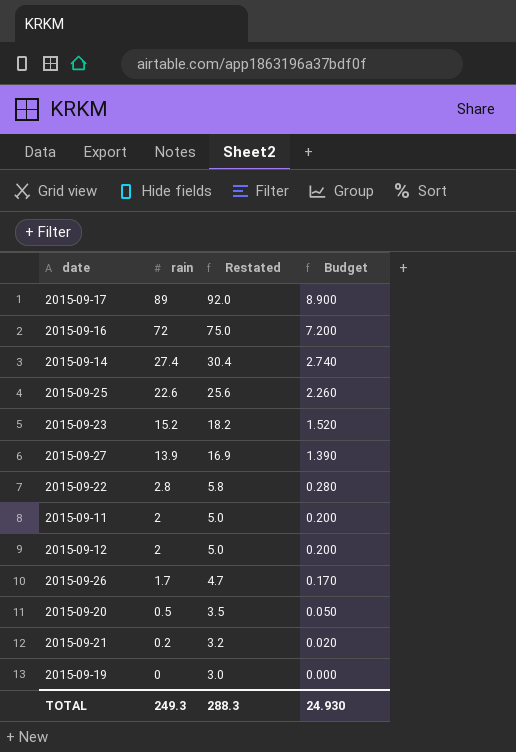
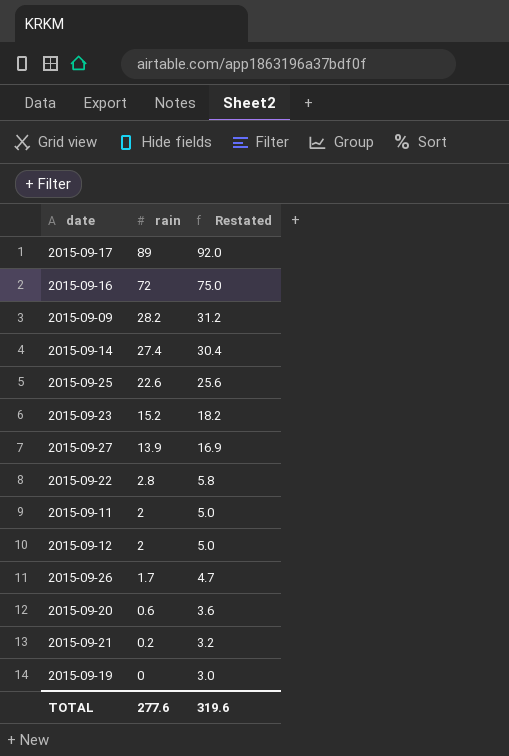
column Budget | formula: [rain] * 0.1 -> none
row 2015-09-09: none -> 28.2 | 31.2
2015-09-20 | rain: 0.5 -> 0.6
2015-09-20 | Restated: 3.5 -> 3.6
TOTAL | rain: 249.3 -> 277.6
TOTAL | Restated: 288.3 -> 319.6

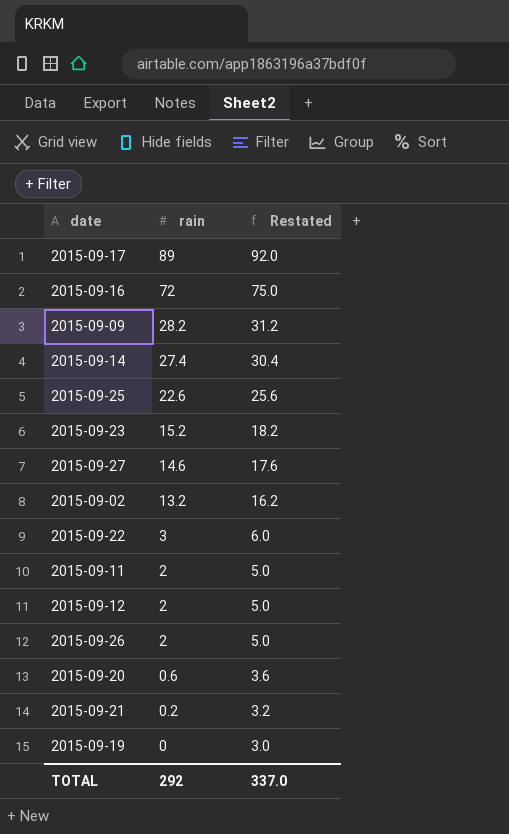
2015-09-27 | rain: 13.9 -> 14.6
2015-09-27 | Restated: 16.9 -> 17.6
row 2015-09-02: none -> 13.2 | 16.2
2015-09-22 | rain: 2.8 -> 3
2015-09-22 | Restated: 5.8 -> 6.0
2015-09-26 | rain: 1.7 -> 2
2015-09-26 | Restated: 4.7 -> 5.0
TOTAL | rain: 277.6 -> 292
TOTAL | Restated: 319.6 -> 337.0

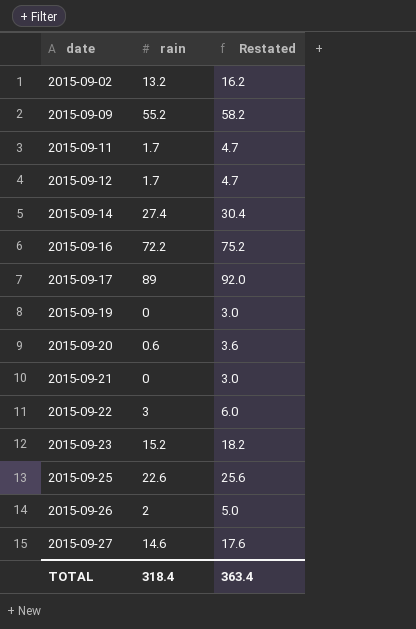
row order: rain descending -> date ascending
2015-09-09 | rain: 28.2 -> 55.2
2015-09-09 | Restated: 31.2 -> 58.2
2015-09-11 | rain: 2 -> 1.7
2015-09-11 | Restated: 5.0 -> 4.7
2015-09-12 | rain: 2 -> 1.7
2015-09-12 | Restated: 5.0 -> 4.7
2015-09-16 | rain: 72 -> 72.2
2015-09-16 | Restated: 75.0 -> 75.2
2015-09-21 | rain: 0.2 -> 0
2015-09-21 | Restated: 3.2 -> 3.0
TOTAL | rain: 292 -> 318.4
TOTAL | Restated: 337.0 -> 363.4

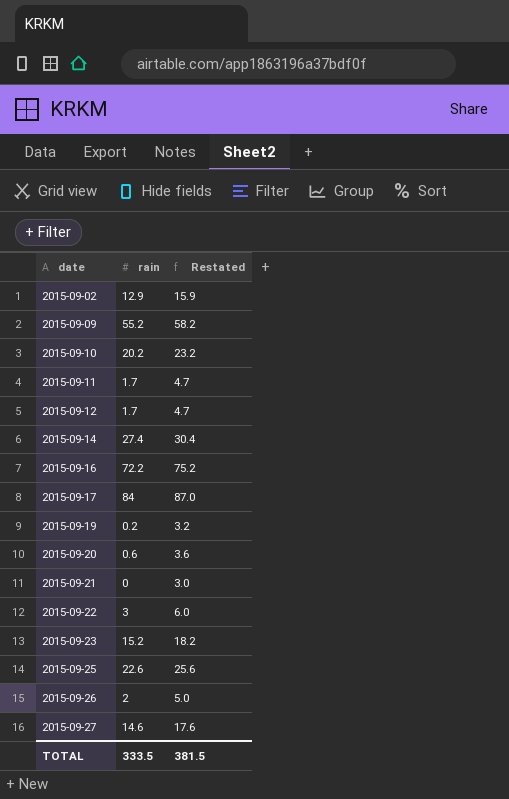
2015-09-02 | rain: 13.2 -> 12.9
2015-09-02 | Restated: 16.2 -> 15.9
row 2015-09-10: none -> 20.2 | 23.2
2015-09-17 | rain: 89 -> 84
2015-09-17 | Restated: 92.0 -> 87.0
2015-09-19 | rain: 0 -> 0.2
2015-09-19 | Restated: 3.0 -> 3.2
TOTAL | rain: 318.4 -> 333.5
TOTAL | Restated: 363.4 -> 381.5

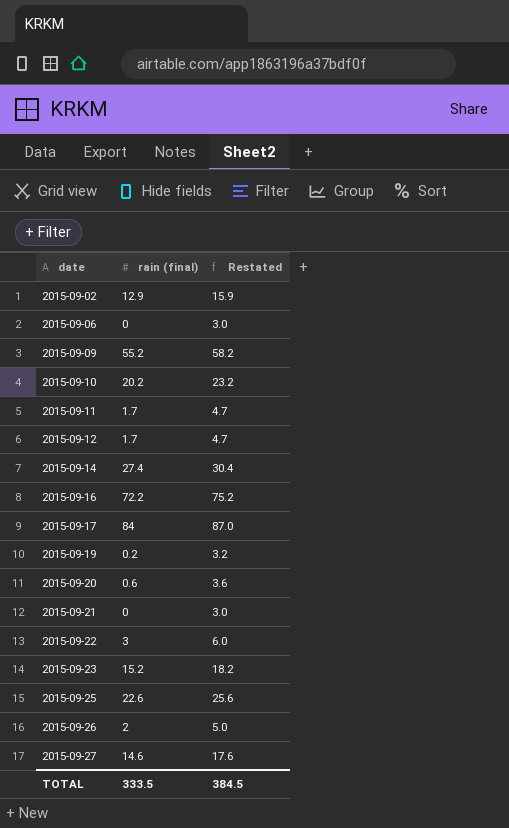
column name: rain -> rain (final)
row 2015-09-06: none -> 0 | 3.0
TOTAL | Restated: 381.5 -> 384.5

